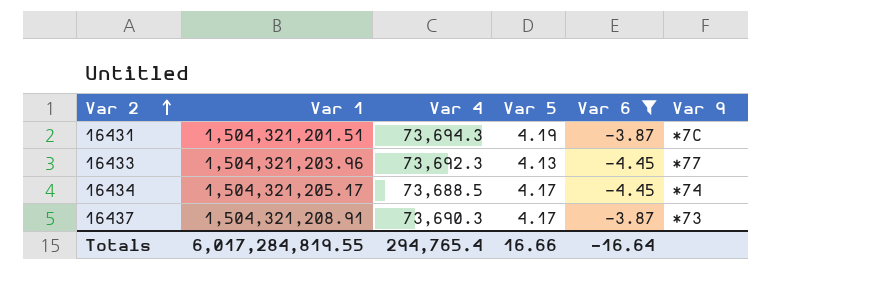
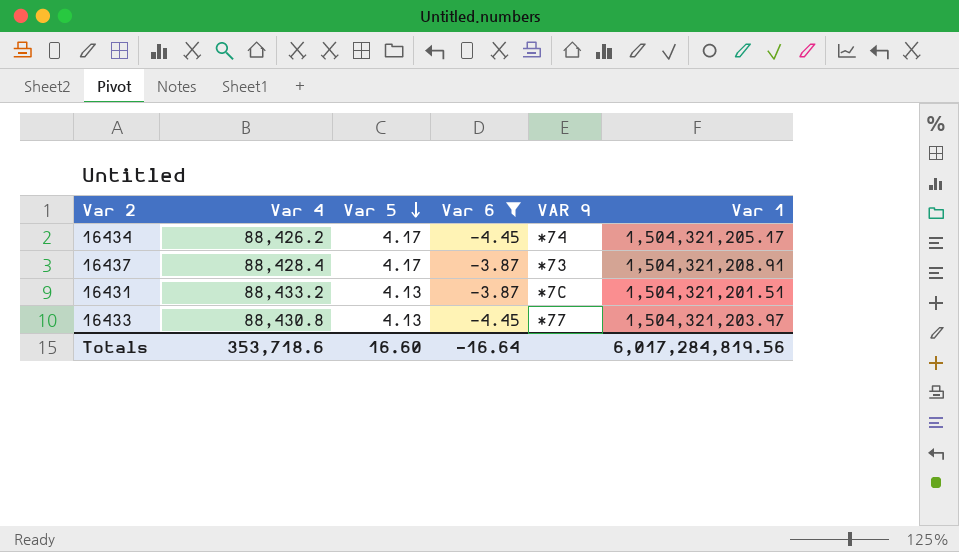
row order: Var 2 ascending -> Var 5 descending
column name: Var 9 -> VAR 9
column Var 1 | position: 2 -> 6
16434 | Var 4: 73,688.5 -> 88,426.2
16437 | Var 4: 73,690.3 -> 88,428.4
16431 | Var 4: 73,694.3 -> 88,433.2
16431 | Var 5: 4.19 -> 4.13
16433 | Var 4: 73,692.3 -> 88,430.8
16433 | Var 1: 1,504,321,203.96 -> 1,504,321,203.97
Totals | Var 4: 294,765.4 -> 353,718.6
Totals | Var 5: 16.66 -> 16.60
Totals | Var 1: 6,017,284,819.55 -> 6,017,284,819.56

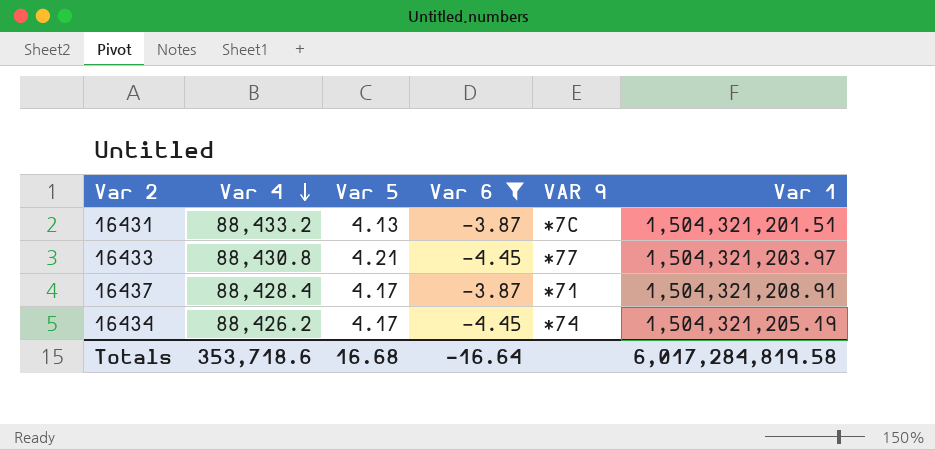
row order: Var 5 descending -> Var 4 descending
16433 | Var 5: 4.13 -> 4.21
16437 | VAR 9: *73 -> *71
16434 | Var 1: 1,504,321,205.17 -> 1,504,321,205.19
Totals | Var 5: 16.60 -> 16.68
Totals | Var 1: 6,017,284,819.56 -> 6,017,284,819.58

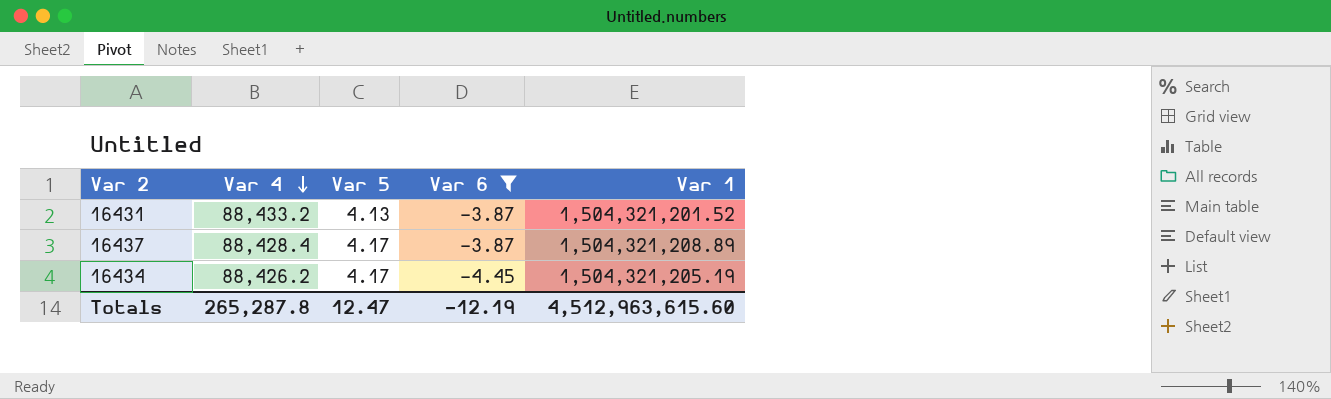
column VAR 9 | position: 5 -> none
row 16433: 88,430.8 | 4.21 | -4.45 | *77 | 1,504,321,203.97 -> none
16431 | Var 1: 1,504,321,201.51 -> 1,504,321,201.52
16437 | Var 1: 1,504,321,208.91 -> 1,504,321,208.89
Totals | Var 4: 353,718.6 -> 265,287.8
Totals | Var 5: 16.68 -> 12.47
Totals | Var 6: -16.64 -> -12.19
Totals | Var 1: 6,017,284,819.58 -> 4,512,963,615.60

